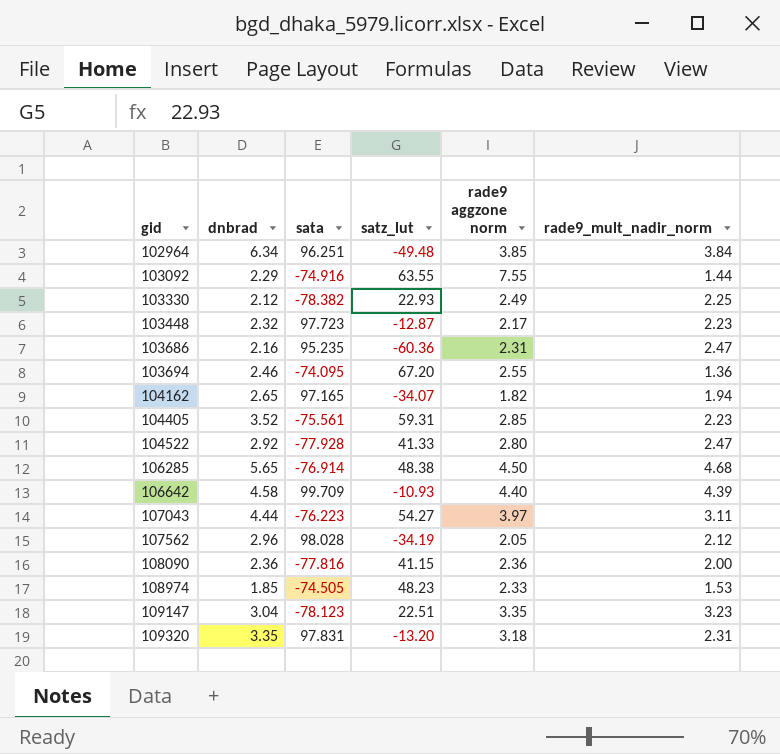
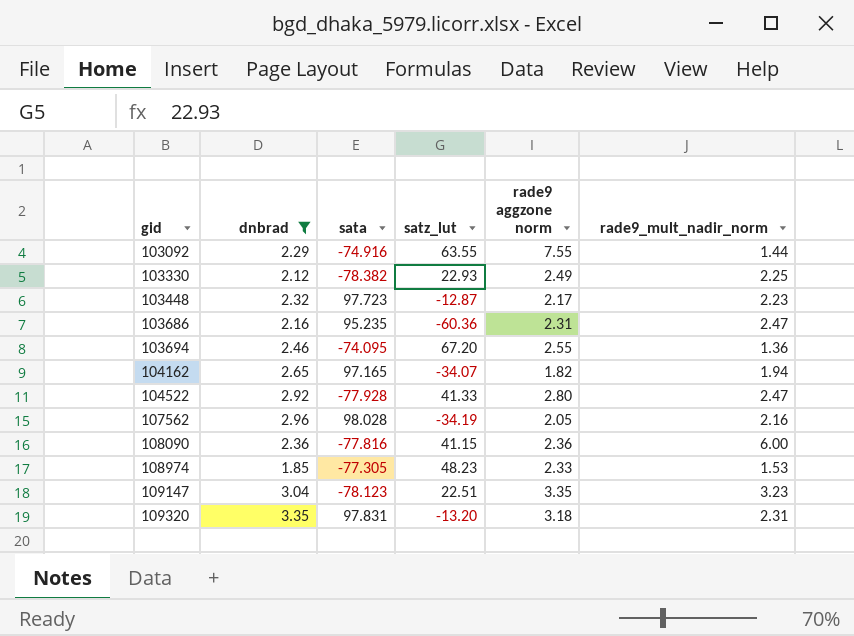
filter: none -> dnbrad <= 3.35
107562 | rade9_mult_nadir_norm: 2.12 -> 2.16
108090 | rade9_mult_nadir_norm: 2.00 -> 6.00
108974 | sata: -74.505 -> -77.305

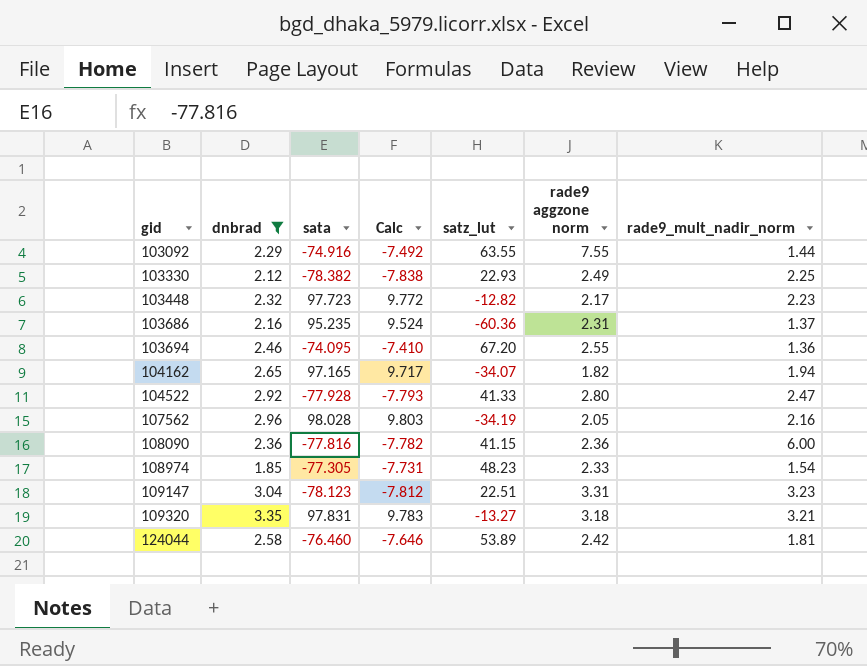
column Calc | formula: none -> [sata] * 0.1
103448 | satz_lut: -12.87 -> -12.82
103686 | rade9_mult_nadir_norm: 2.47 -> 1.37
108974 | rade9_mult_nadir_norm: 1.53 -> 1.54
109147 | rade9 aggzone norm: 3.35 -> 3.31
109320 | satz_lut: -13.20 -> -13.27
109320 | rade9_mult_nadir_norm: 2.31 -> 3.21
row 124044: none -> 2.58 | -76.460 | -7.646 | 53.89 | 2.42 | 1.81

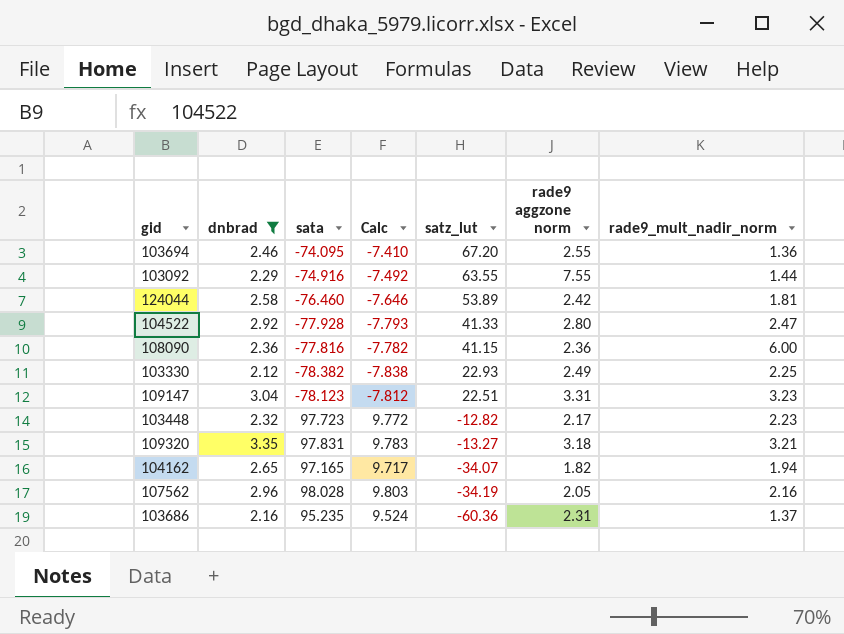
row order: gid ascending -> satz_lut descending
row 108974: 1.85 | -77.305 | -7.731 | 48.23 | 2.33 | 1.54 -> none

